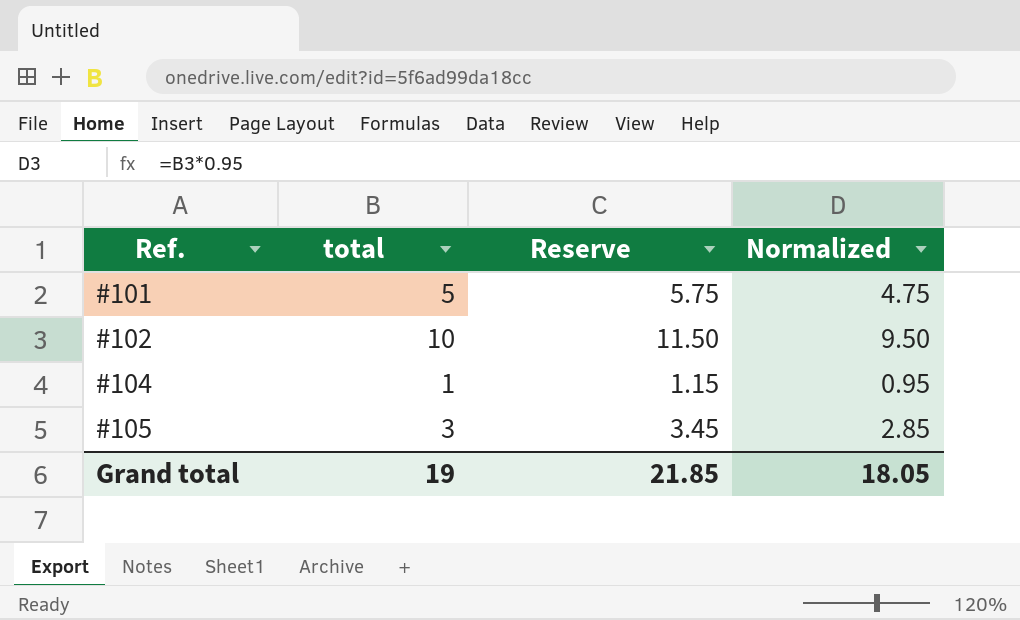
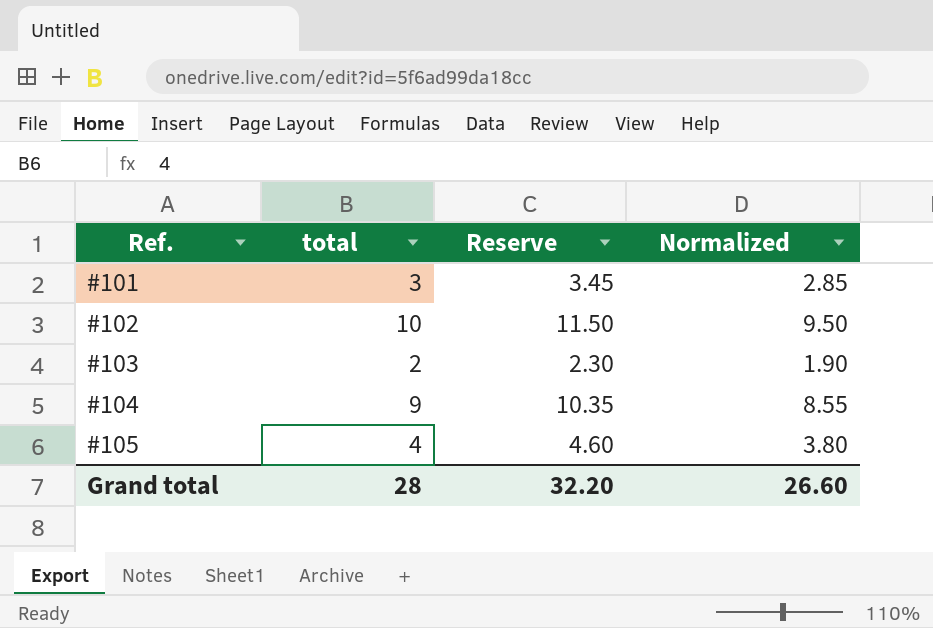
#101 | total: 5 -> 3
#101 | Reserve: 5.75 -> 3.45
#101 | Normalized: 4.75 -> 2.85
row #103: none -> 2 | 2.30 | 1.90
#104 | total: 1 -> 9
#104 | Reserve: 1.15 -> 10.35
#104 | Normalized: 0.95 -> 8.55
#105 | total: 3 -> 4
#105 | Reserve: 3.45 -> 4.60
#105 | Normalized: 2.85 -> 3.80
Grand total | total: 19 -> 28
Grand total | Reserve: 21.85 -> 32.20
Grand total | Normalized: 18.05 -> 26.60

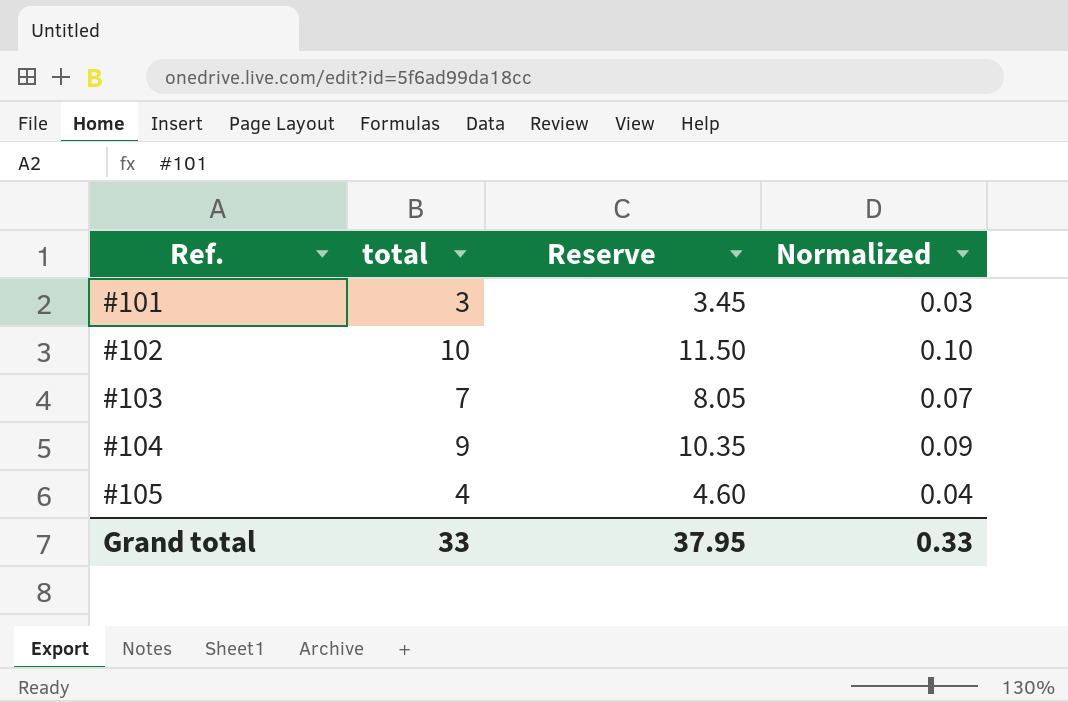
column Normalized | formula: [total] * 0.95 -> [total] * 0.01
#103 | total: 2 -> 7
#103 | Reserve: 2.30 -> 8.05
Grand total | total: 28 -> 33
Grand total | Reserve: 32.20 -> 37.95
Grand total | Normalized: 26.60 -> 0.33

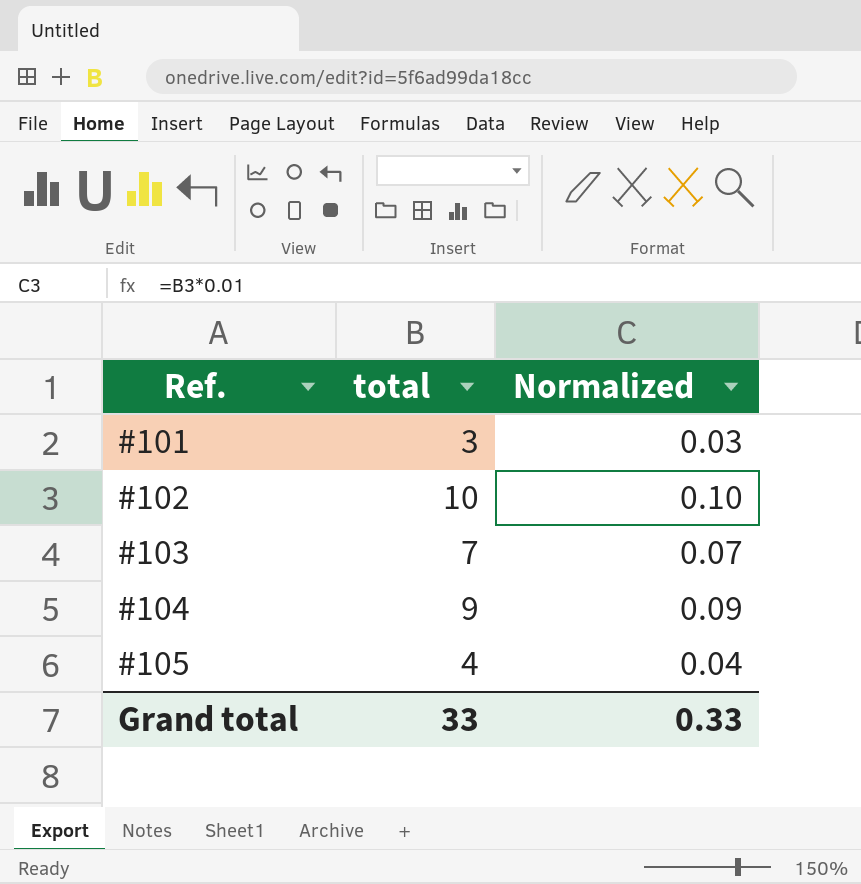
column Reserve | formula: [total] * 1.15 -> none

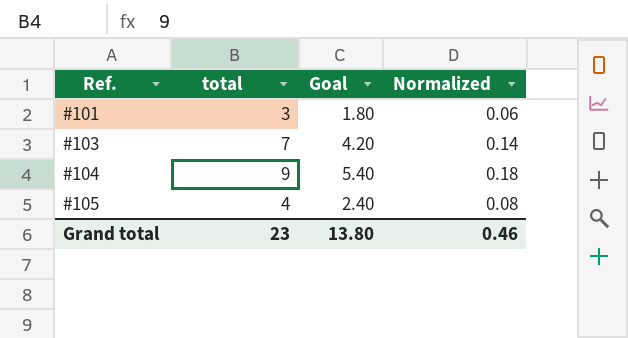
column Goal | formula: none -> [total] * 0.6
column Normalized | formula: [total] * 0.01 -> [total] * 0.02
row #102: 10 | 0.10 -> none
Grand total | total: 33 -> 23
Grand total | Normalized: 0.33 -> 0.46

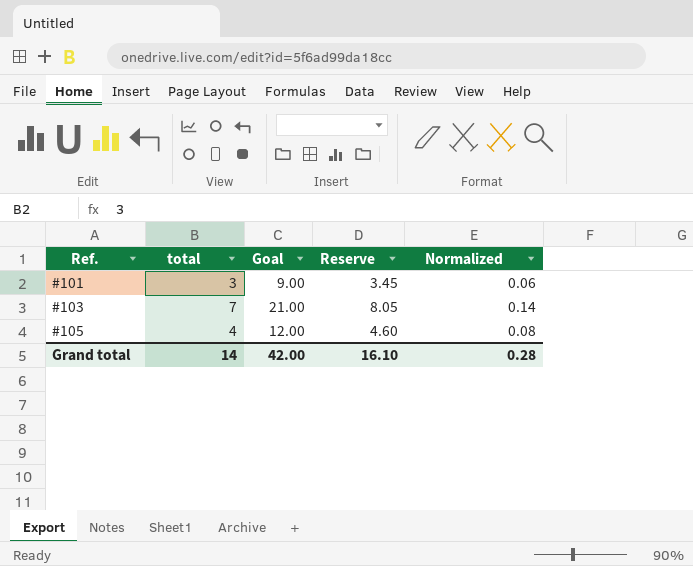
column Goal | formula: [total] * 0.6 -> [total] * 3
column Reserve | formula: none -> [total] * 1.15
row #104: 9 | 5.40 | 0.18 -> none
Grand total | total: 23 -> 14
Grand total | Goal: 13.80 -> 42.00
Grand total | Normalized: 0.46 -> 0.28

